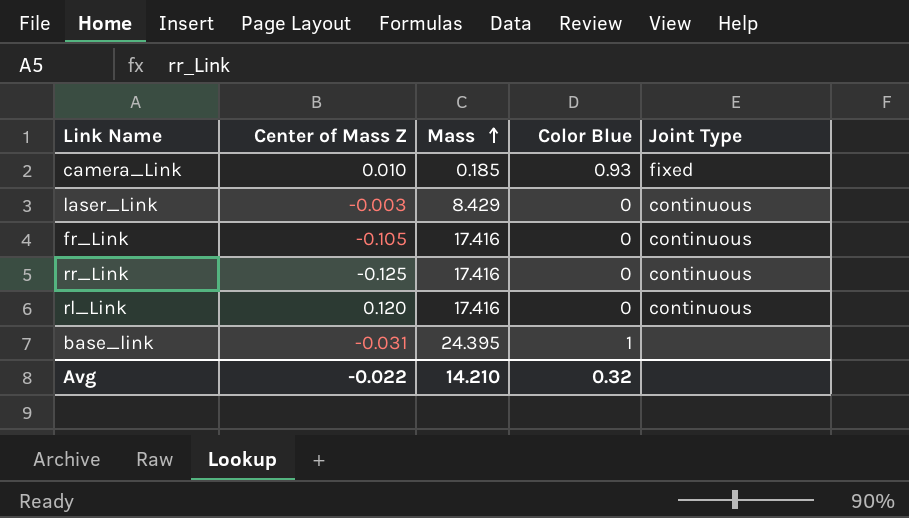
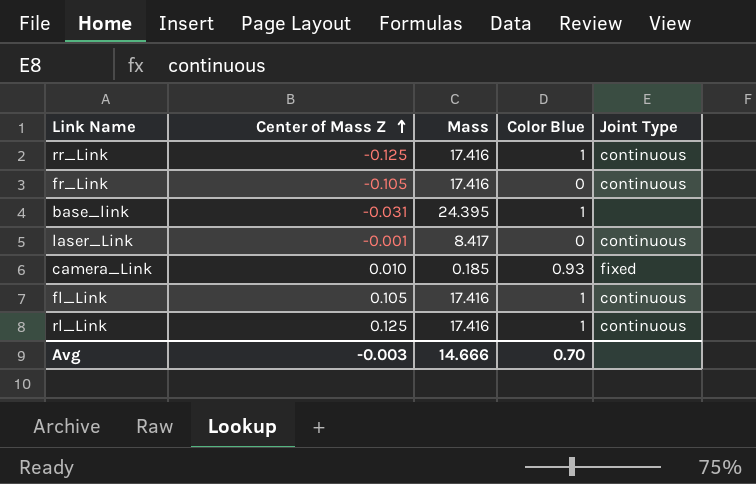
row order: Mass ascending -> Center of Mass Z ascending
rr_Link | Color Blue: 0 -> 1
laser_Link | Center of Mass Z: -0.003 -> -0.001
laser_Link | Mass: 8.429 -> 8.417
row fl_Link: none -> 0.105 | 17.416 | 1 | continuous
rl_Link | Center of Mass Z: 0.120 -> 0.125
rl_Link | Color Blue: 0 -> 1
Avg | Center of Mass Z: -0.022 -> -0.003
Avg | Mass: 14.210 -> 14.666
Avg | Color Blue: 0.32 -> 0.70

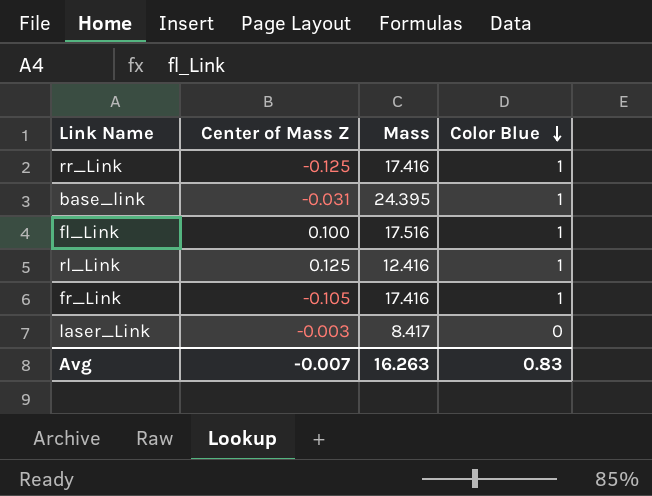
row order: Center of Mass Z ascending -> Color Blue descending
column Joint Type | position: 5 -> none
row camera_Link: 0.010 | 0.185 | 0.93 | fixed -> none
fl_Link | Center of Mass Z: 0.105 -> 0.100
fl_Link | Mass: 17.416 -> 17.516
rl_Link | Mass: 17.416 -> 12.416
fr_Link | Color Blue: 0 -> 1
laser_Link | Center of Mass Z: -0.001 -> -0.003
Avg | Center of Mass Z: -0.003 -> -0.007
Avg | Mass: 14.666 -> 16.263
Avg | Color Blue: 0.70 -> 0.83

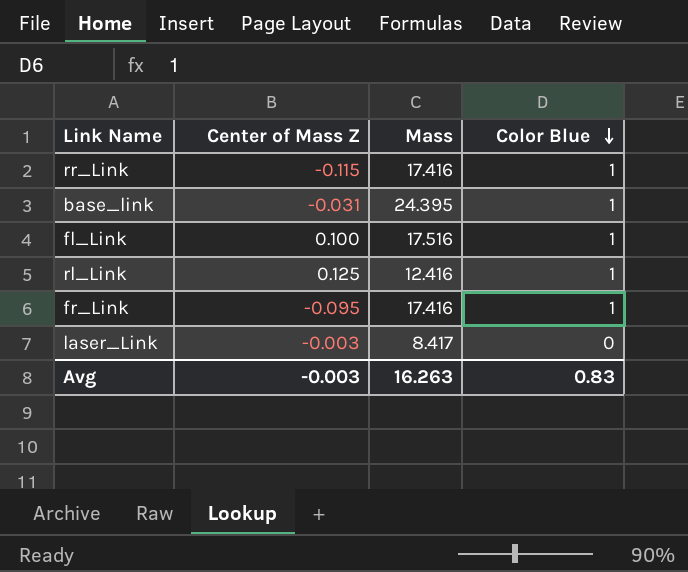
rr_Link | Center of Mass Z: -0.125 -> -0.115
fr_Link | Center of Mass Z: -0.105 -> -0.095
Avg | Center of Mass Z: -0.007 -> -0.003

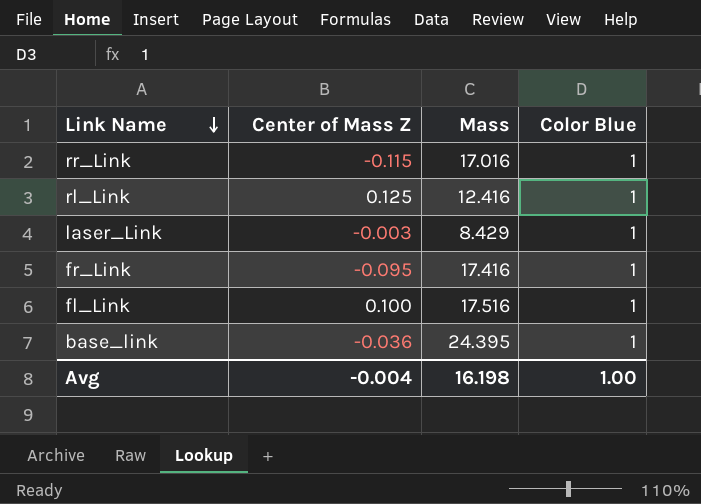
row order: Color Blue descending -> Link Name descending
rr_Link | Mass: 17.416 -> 17.016
laser_Link | Mass: 8.417 -> 8.429
laser_Link | Color Blue: 0 -> 1
base_link | Center of Mass Z: -0.031 -> -0.036
Avg | Center of Mass Z: -0.003 -> -0.004
Avg | Mass: 16.263 -> 16.198
Avg | Color Blue: 0.83 -> 1.00

